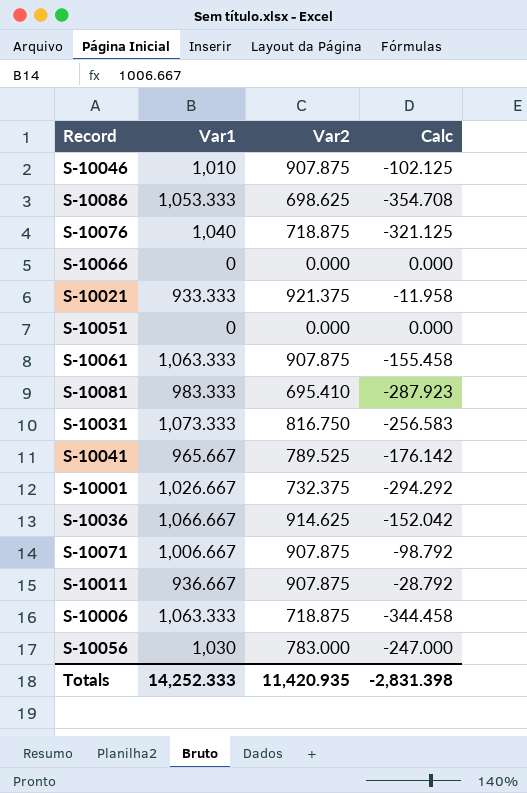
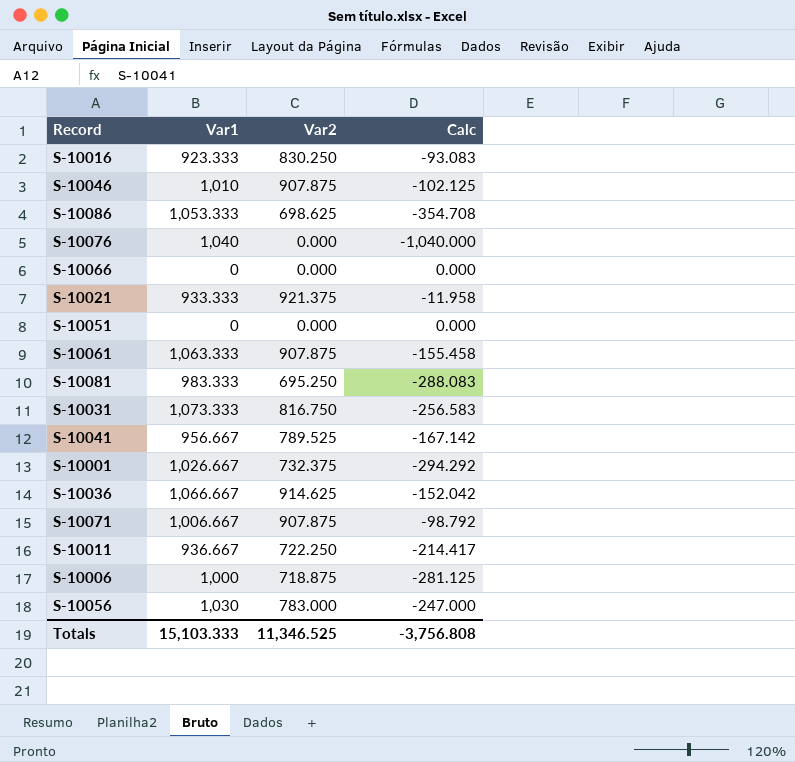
row S-10016: none -> 923.333 | 830.250 | -93.083
S-10076 | Var2: 718.875 -> 0.000
S-10076 | Calc: -321.125 -> -1,040.000
S-10081 | Var2: 695.410 -> 695.250
S-10081 | Calc: -287.923 -> -288.083
S-10041 | Var1: 965.667 -> 956.667
S-10041 | Calc: -176.142 -> -167.142
S-10011 | Var2: 907.875 -> 722.250
S-10011 | Calc: -28.792 -> -214.417
S-10006 | Var1: 1,063.333 -> 1,000
S-10006 | Calc: -344.458 -> -281.125
Totals | Var1: 14,252.333 -> 15,103.333
Totals | Var2: 11,420.935 -> 11,346.525
Totals | Calc: -2,831.398 -> -3,756.808

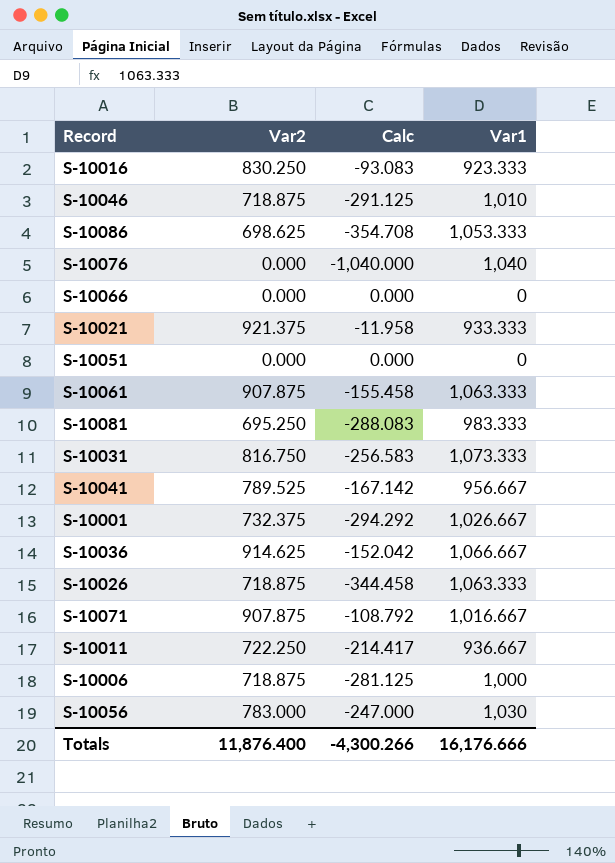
column Var1 | position: 2 -> 4
S-10046 | Var2: 907.875 -> 718.875
S-10046 | Calc: -102.125 -> -291.125
row S-10026: none -> 718.875 | -344.458 | 1,063.333
S-10071 | Calc: -98.792 -> -108.792
S-10071 | Var1: 1,006.667 -> 1,016.667
Totals | Var2: 11,346.525 -> 11,876.400
Totals | Calc: -3,756.808 -> -4,300.266
Totals | Var1: 15,103.333 -> 16,176.666

